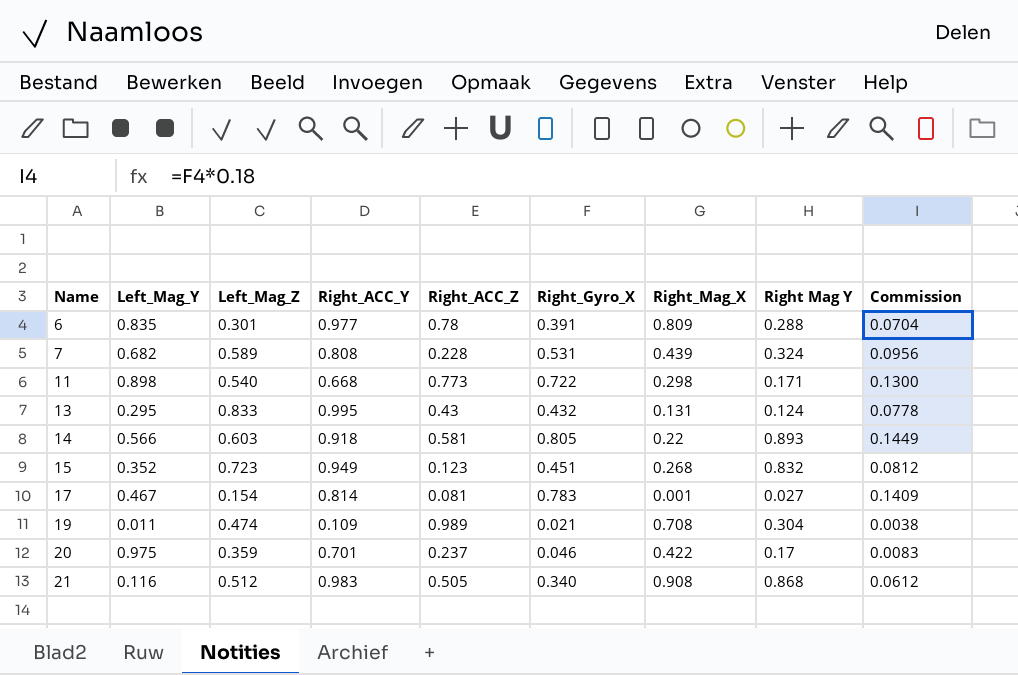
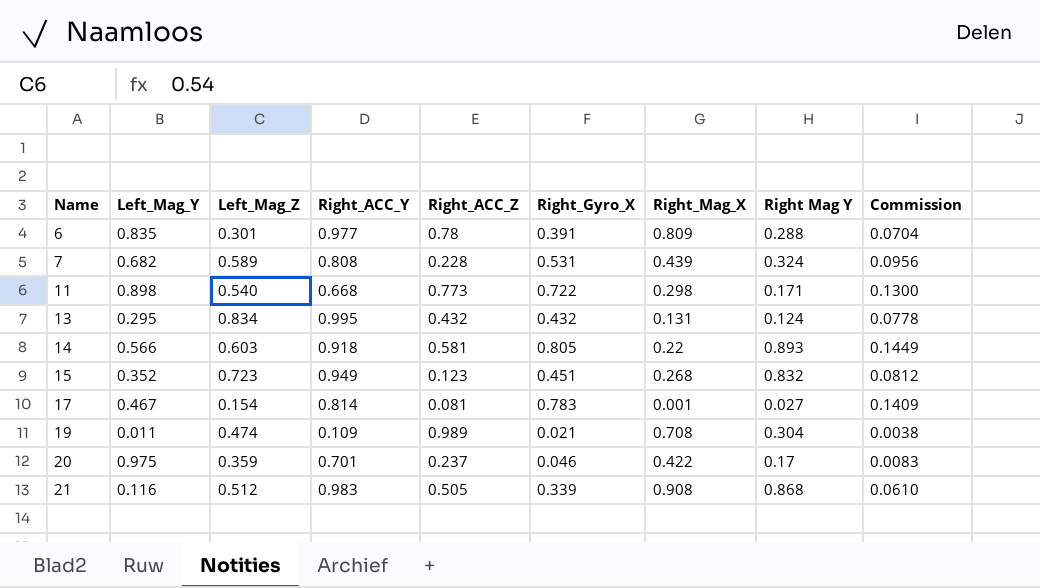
13 | Left_Mag_Z: 0.833 -> 0.834
13 | Right_ACC_Z: 0.43 -> 0.432
21 | Right_Gyro_X: 0.340 -> 0.339
21 | Commission: 0.0612 -> 0.0610

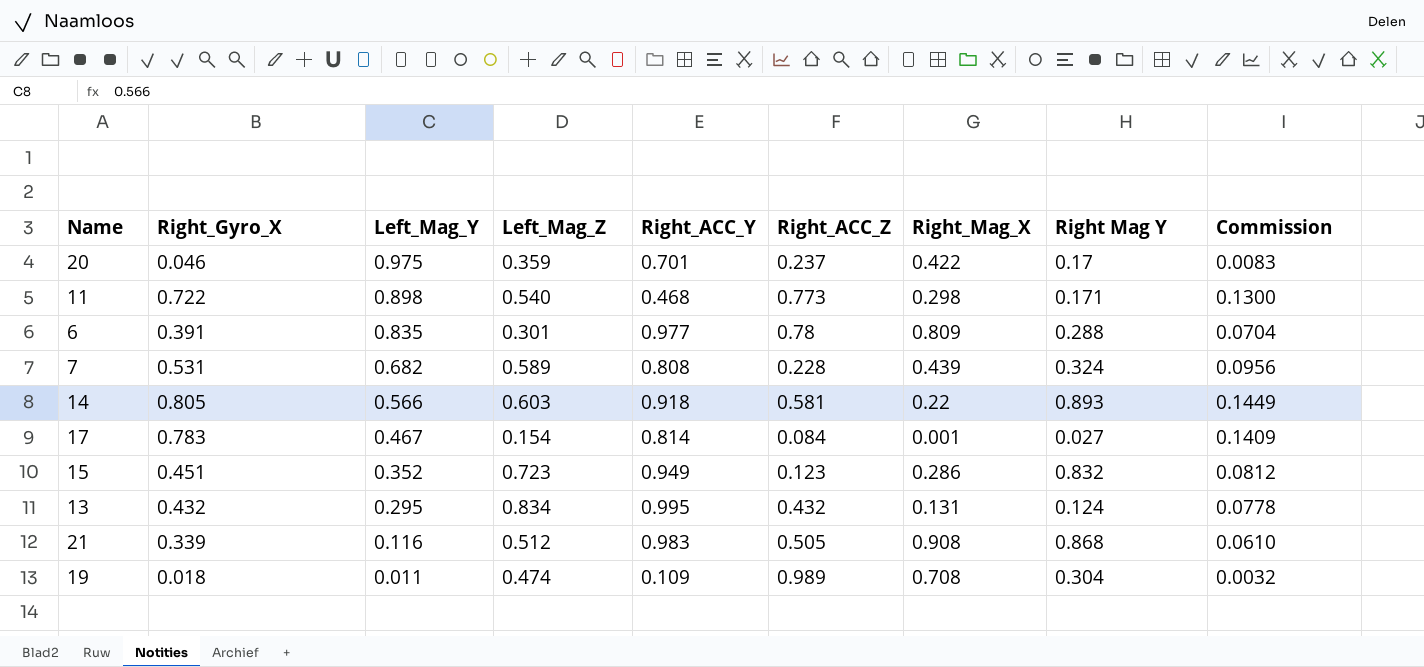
row order: Name ascending -> Left_Mag_Y descending
column Right_Gyro_X | position: 6 -> 2
11 | Right_ACC_Y: 0.668 -> 0.468
17 | Right_ACC_Z: 0.081 -> 0.084
15 | Right_Mag_X: 0.268 -> 0.286
19 | Right_Gyro_X: 0.021 -> 0.018
19 | Commission: 0.0038 -> 0.0032

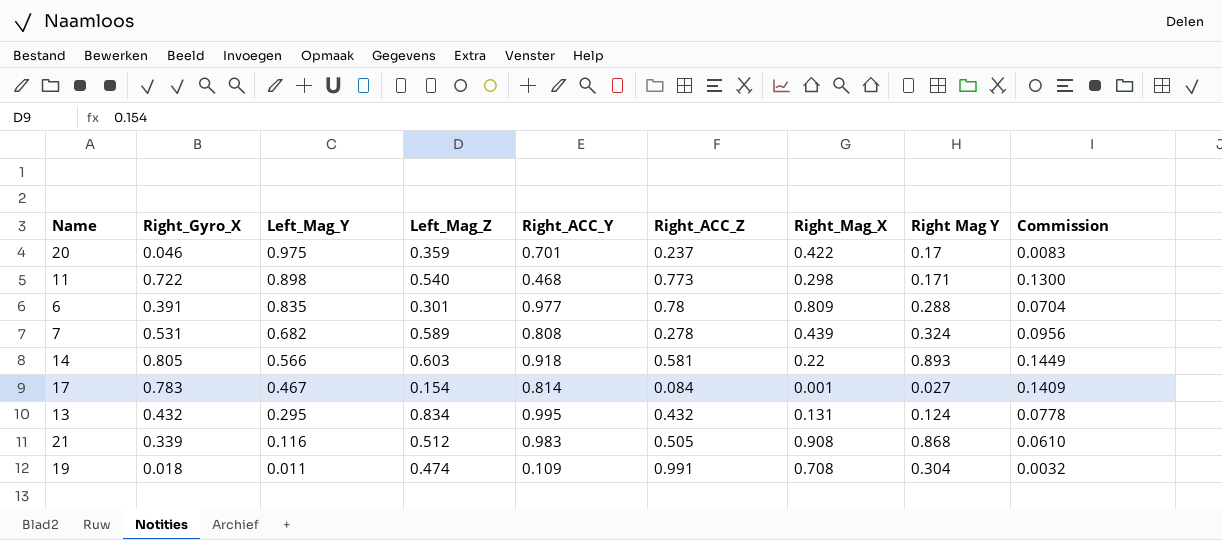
row 15: 0.451 | 0.352 | 0.723 | 0.949 | 0.123 | 0.286 | 0.832 | 0.0812 -> none
7 | Right_ACC_Z: 0.228 -> 0.278
19 | Right_ACC_Z: 0.989 -> 0.991

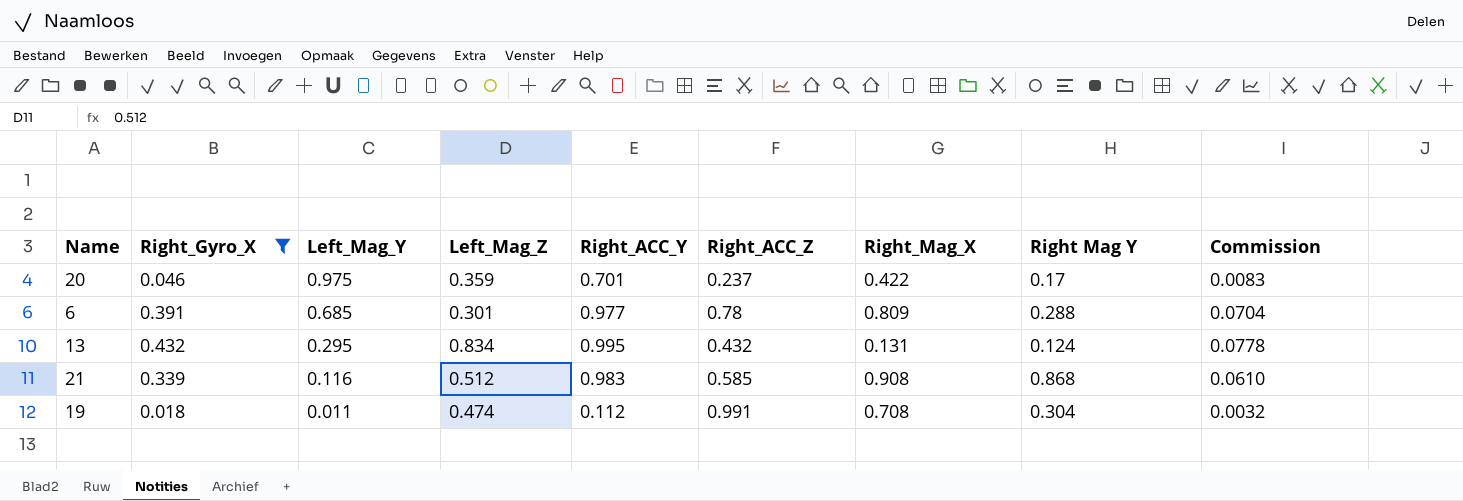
filter: none -> Right_Gyro_X <= 0.432
6 | Left_Mag_Y: 0.835 -> 0.685
21 | Right_ACC_Z: 0.505 -> 0.585
19 | Right_ACC_Y: 0.109 -> 0.112

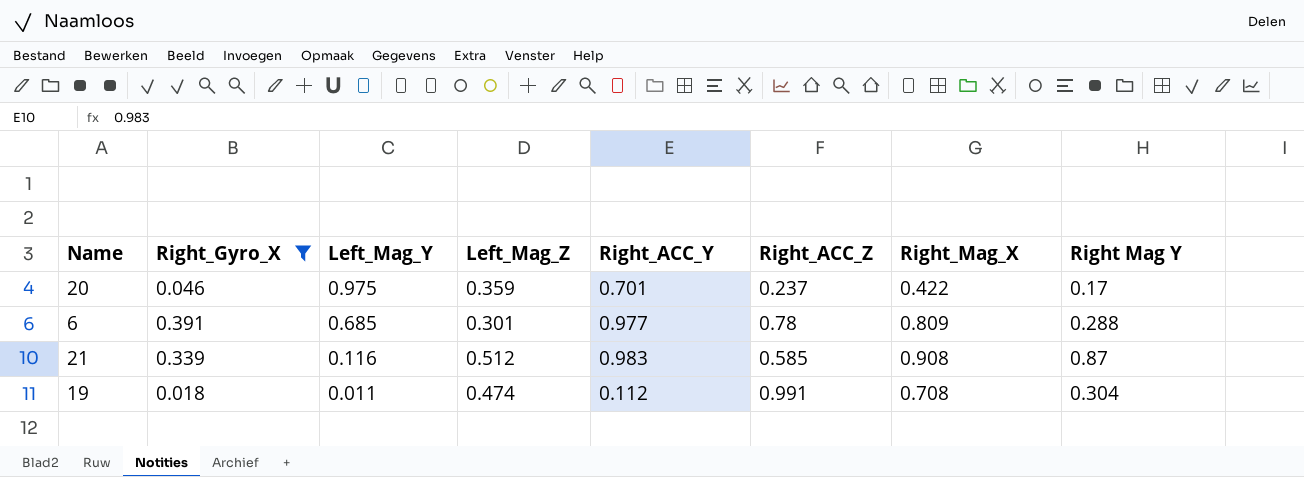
column Commission | formula: [Right_Gyro_X] * 0.18 -> none
row 13: 0.432 | 0.295 | 0.834 | 0.995 | 0.432 | 0.131 | 0.124 | 0.0778 -> none
21 | Right Mag Y: 0.868 -> 0.87

